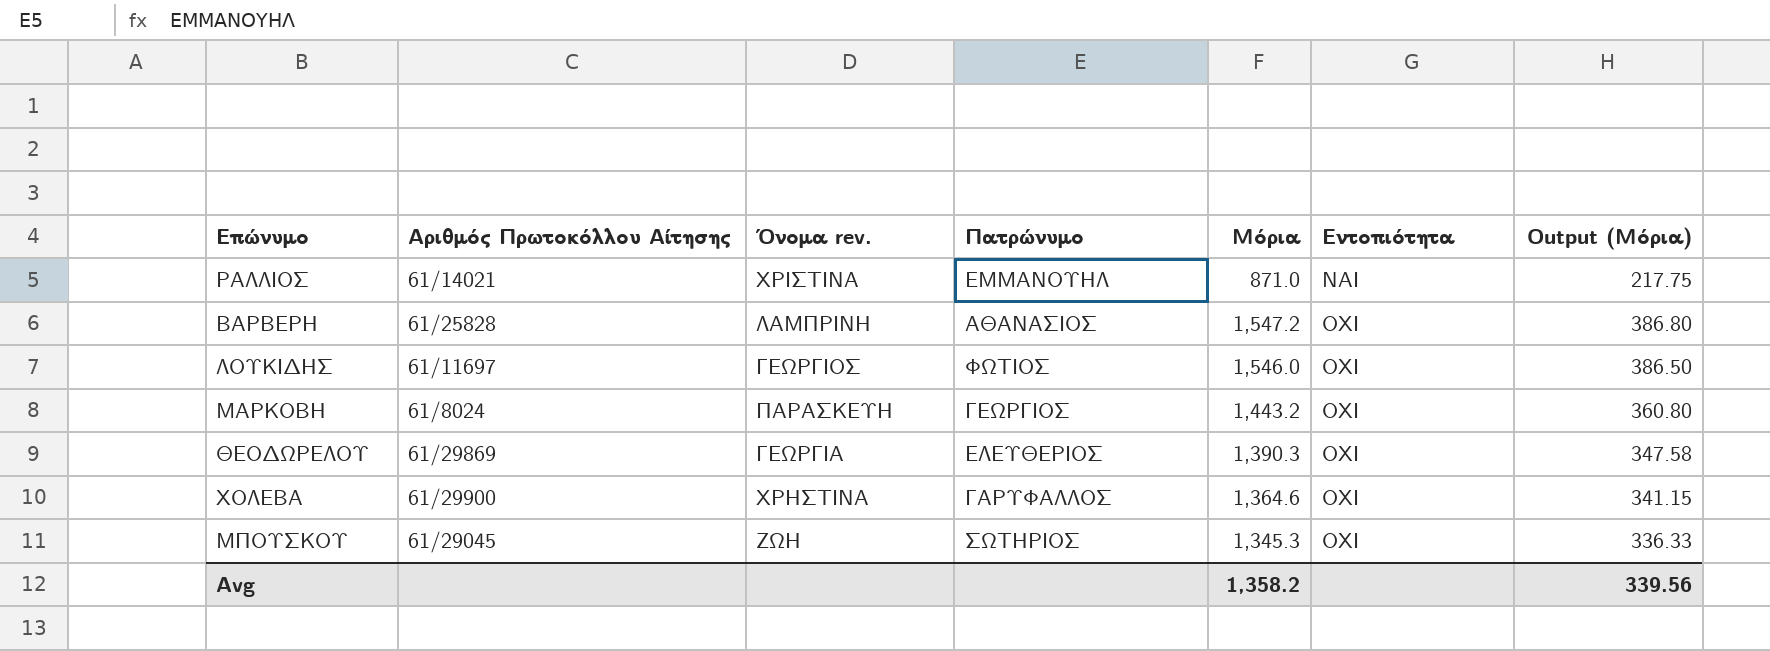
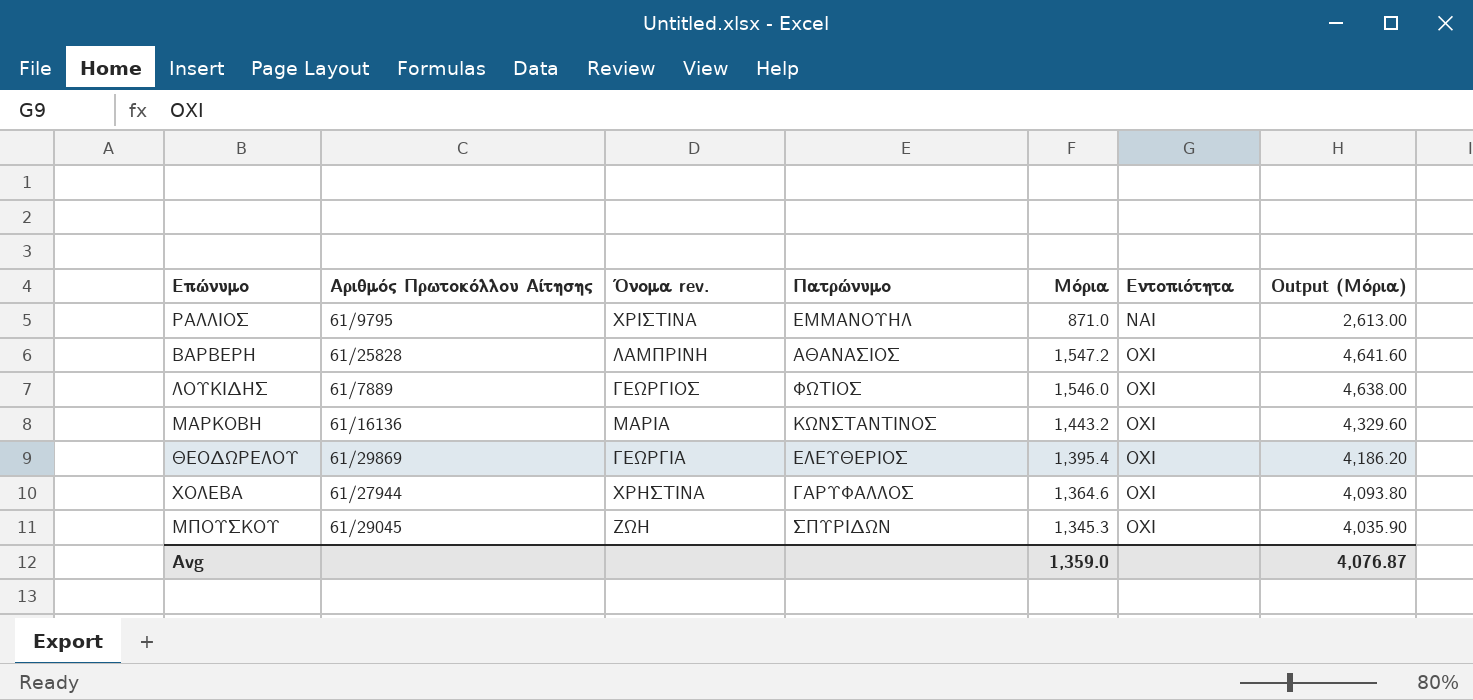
column Output (Μόρια) | formula: [Μόρια] * 0.25 -> [Μόρια] * 3
ΡΑΛΛΙΟΣ | Αριθμός Πρωτοκόλλου Αίτησης: 61/14021 -> 61/9795
ΛΟΥΚΙΔΗΣ | Αριθμός Πρωτοκόλλου Αίτησης: 61/11697 -> 61/7889
ΜΑΡΚΟΒΗ | Αριθμός Πρωτοκόλλου Αίτησης: 61/8024 -> 61/16136
ΜΑΡΚΟΒΗ | Όνομα rev.: ΠΑΡΑΣΚΕΥΗ -> ΜΑΡΙΑ
ΜΑΡΚΟΒΗ | Πατρώνυμο: ΓΕΩΡΓΙΟΣ -> ΚΩΝΣΤΑΝΤΙΝΟΣ
ΘΕΟΔΩΡΕΛΟΥ | Μόρια: 1,390.3 -> 1,395.4
ΧΟΛΕΒΑ | Αριθμός Πρωτοκόλλου Αίτησης: 61/29900 -> 61/27944
ΜΠΟΥΣΚΟΥ | Πατρώνυμο: ΣΩΤΗΡΙΟΣ -> ΣΠΥΡΙΔΩΝ
Avg | Μόρια: 1,358.2 -> 1,359.0
Avg | Output (Μόρια): 339.56 -> 4,076.87

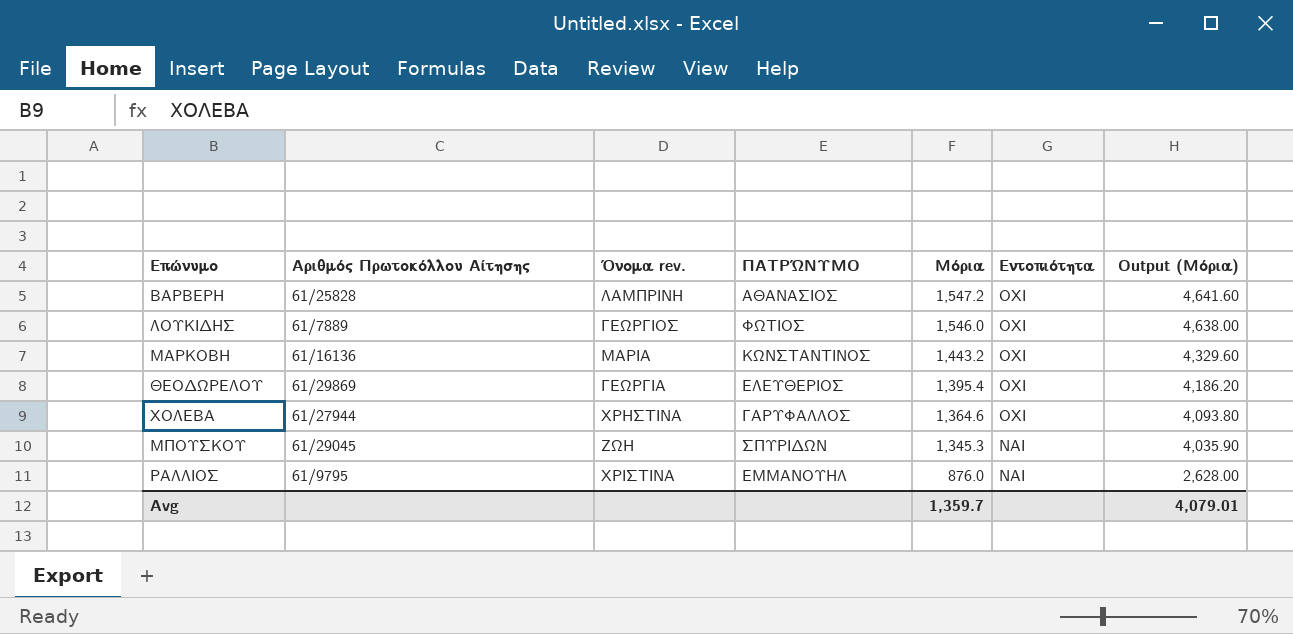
row order: Εντοπιότητα ascending -> Μόρια descending
column name: Πατρώνυμο -> ΠΑΤΡΏΝΥΜΟ
ΜΠΟΥΣΚΟΥ | Εντοπιότητα: ΟΧΙ -> ΝΑΙ
ΡΑΛΛΙΟΣ | Μόρια: 871.0 -> 876.0
ΡΑΛΛΙΟΣ | Output (Μόρια): 2,613.00 -> 2,628.00
Avg | Μόρια: 1,359.0 -> 1,359.7
Avg | Output (Μόρια): 4,076.87 -> 4,079.01

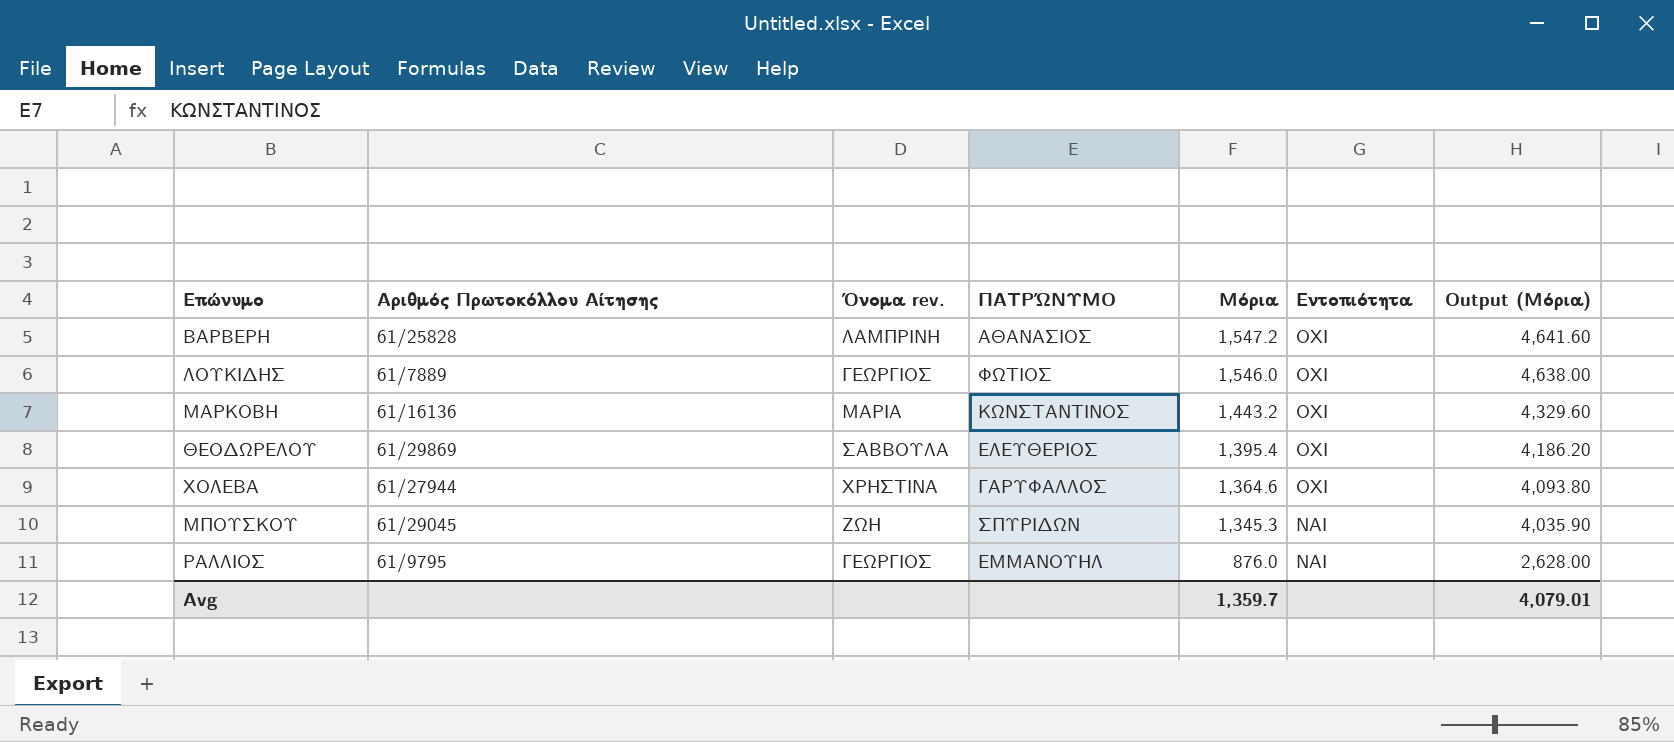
ΘΕΟΔΩΡΕΛΟΥ | Όνομα rev.: ΓΕΩΡΓΙΑ -> ΣΑΒΒΟΥΛΑ
ΡΑΛΛΙΟΣ | Όνομα rev.: ΧΡΙΣΤΙΝΑ -> ΓΕΩΡΓΙΟΣ

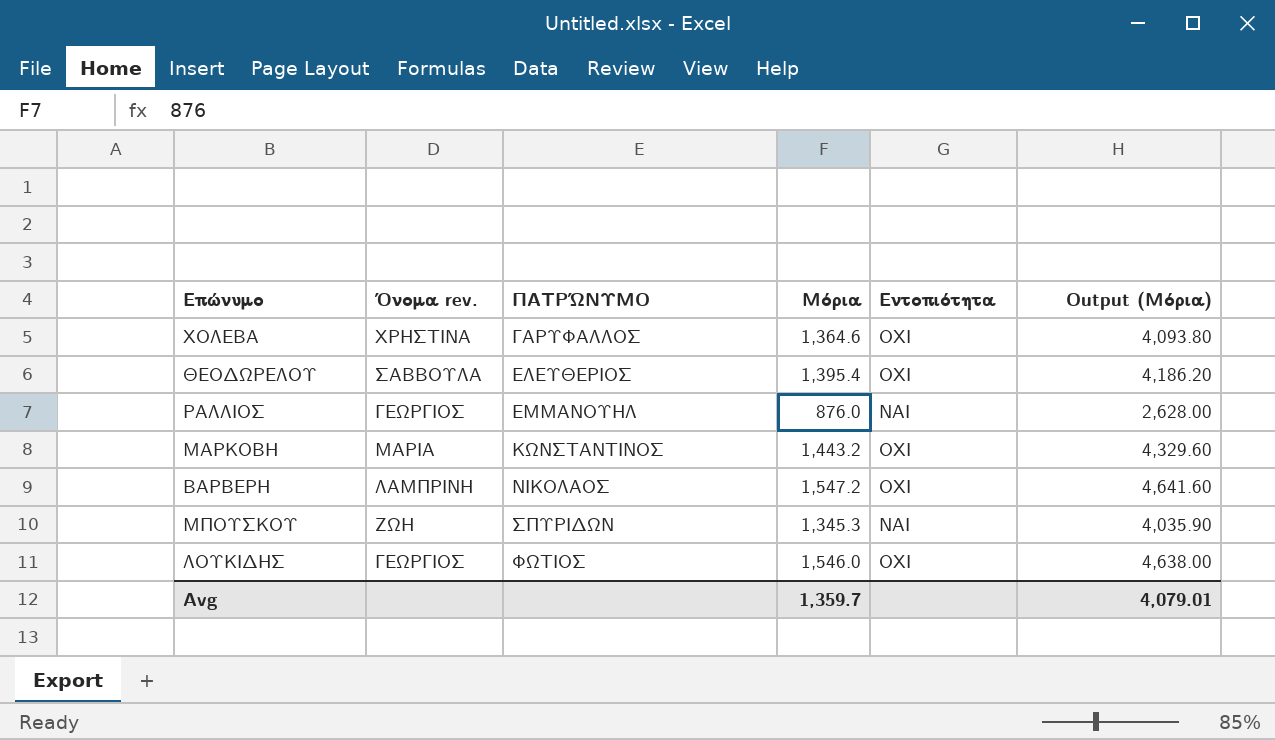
row order: Μόρια descending -> ΠΑΤΡΏΝΥΜΟ ascending
column Αριθμός Πρωτοκόλλου Αίτησης | position: 2 -> none
ΒΑΡΒΕΡΗ | ΠΑΤΡΏΝΥΜΟ: ΑΘΑΝΑΣΙΟΣ -> ΝΙΚΟΛΑΟΣ

